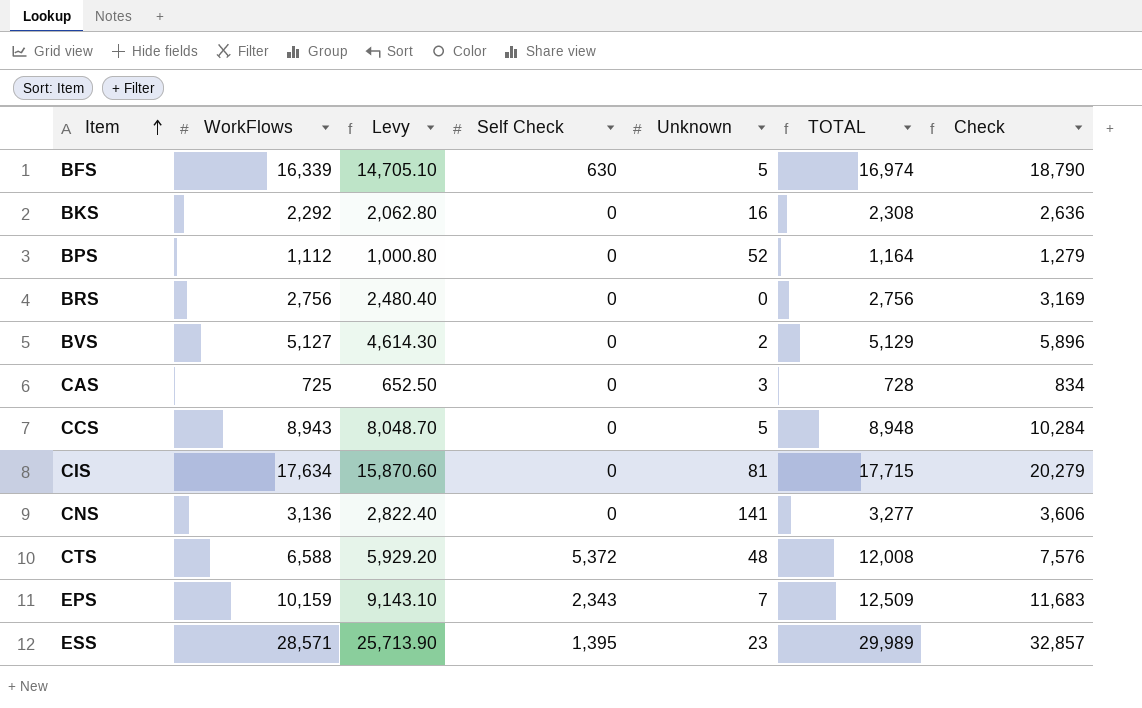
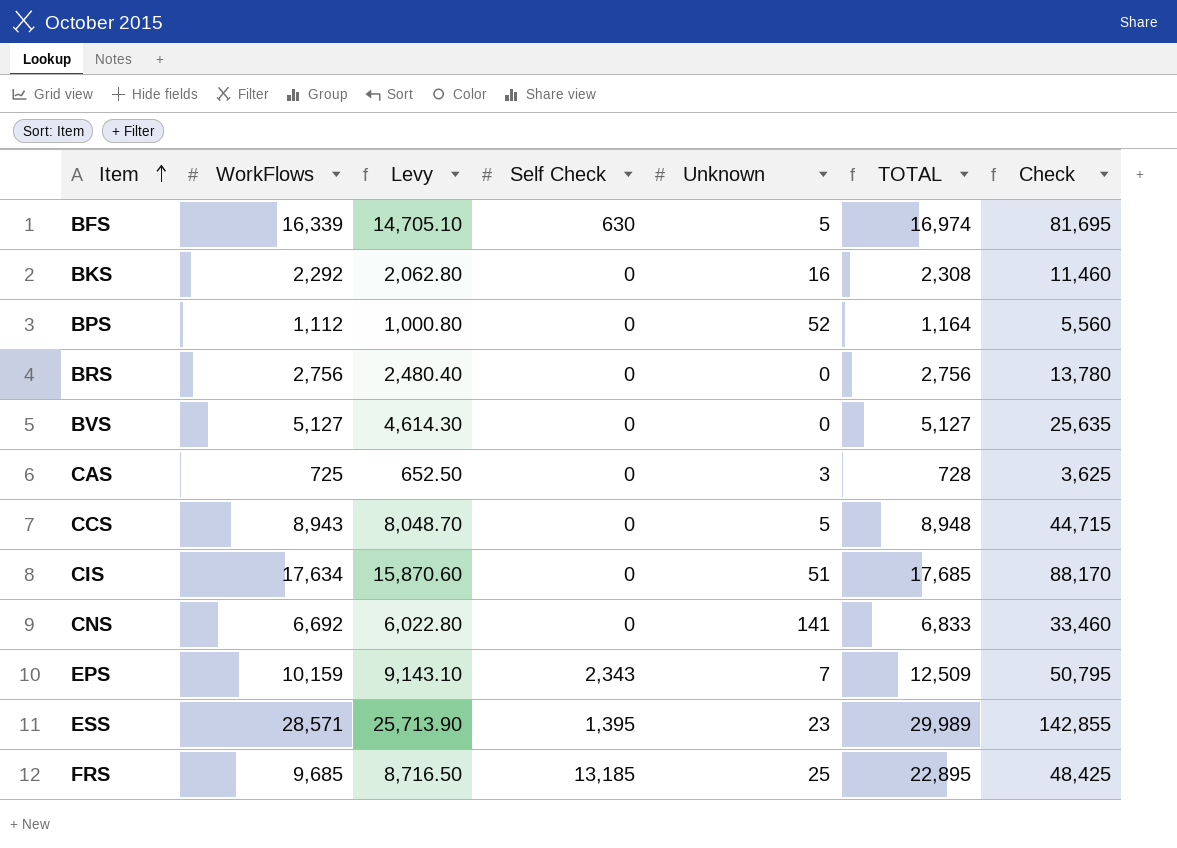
column Check | formula: [WorkFlows] * 1.15 -> [WorkFlows] * 5
row CTS: 6,588 | 5,929.20 | 5,372 | 48 | 12,008 | 7,576 -> none
BVS | Unknown: 2 -> 0
BVS | TOTAL: 5,129 -> 5,127
CIS | Unknown: 81 -> 51
CIS | TOTAL: 17,715 -> 17,685
CNS | WorkFlows: 3,136 -> 6,692
CNS | Levy: 2,822.40 -> 6,022.80
CNS | TOTAL: 3,277 -> 6,833
row FRS: none -> 9,685 | 8,716.50 | 13,185 | 25 | 22,895 | 48,425

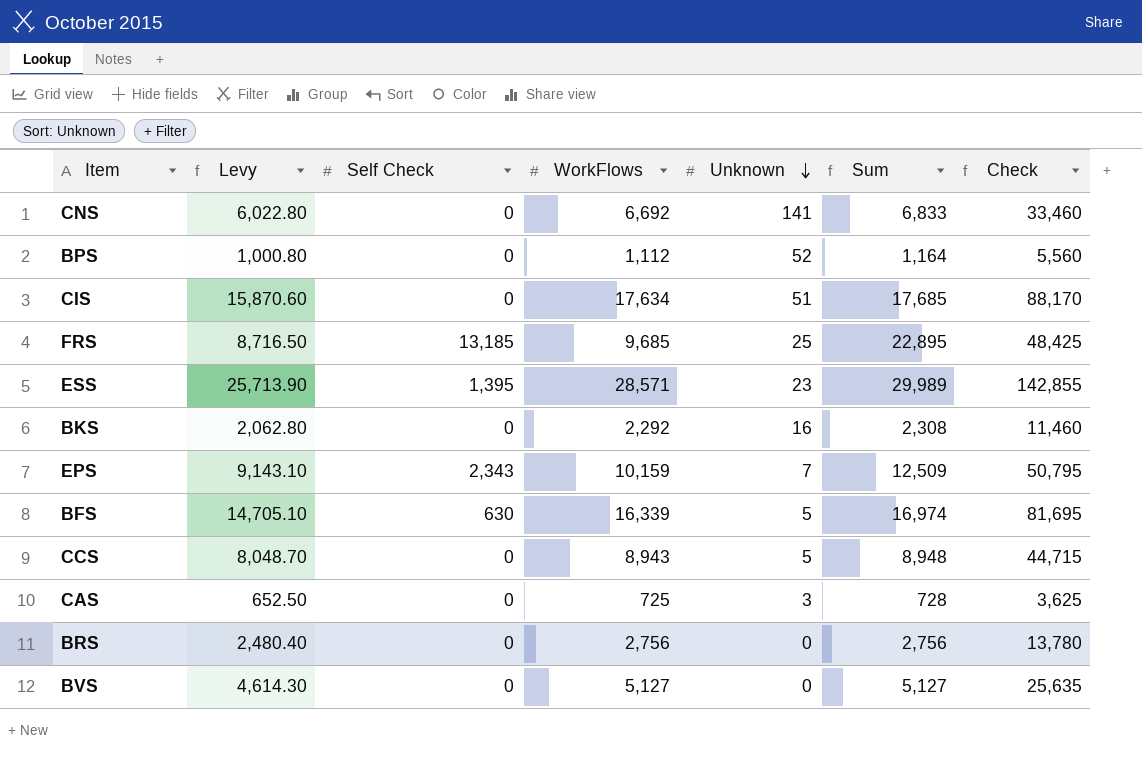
row order: Item ascending -> Unknown descending
column WorkFlows | position: 2 -> 4
column name: TOTAL -> Sum

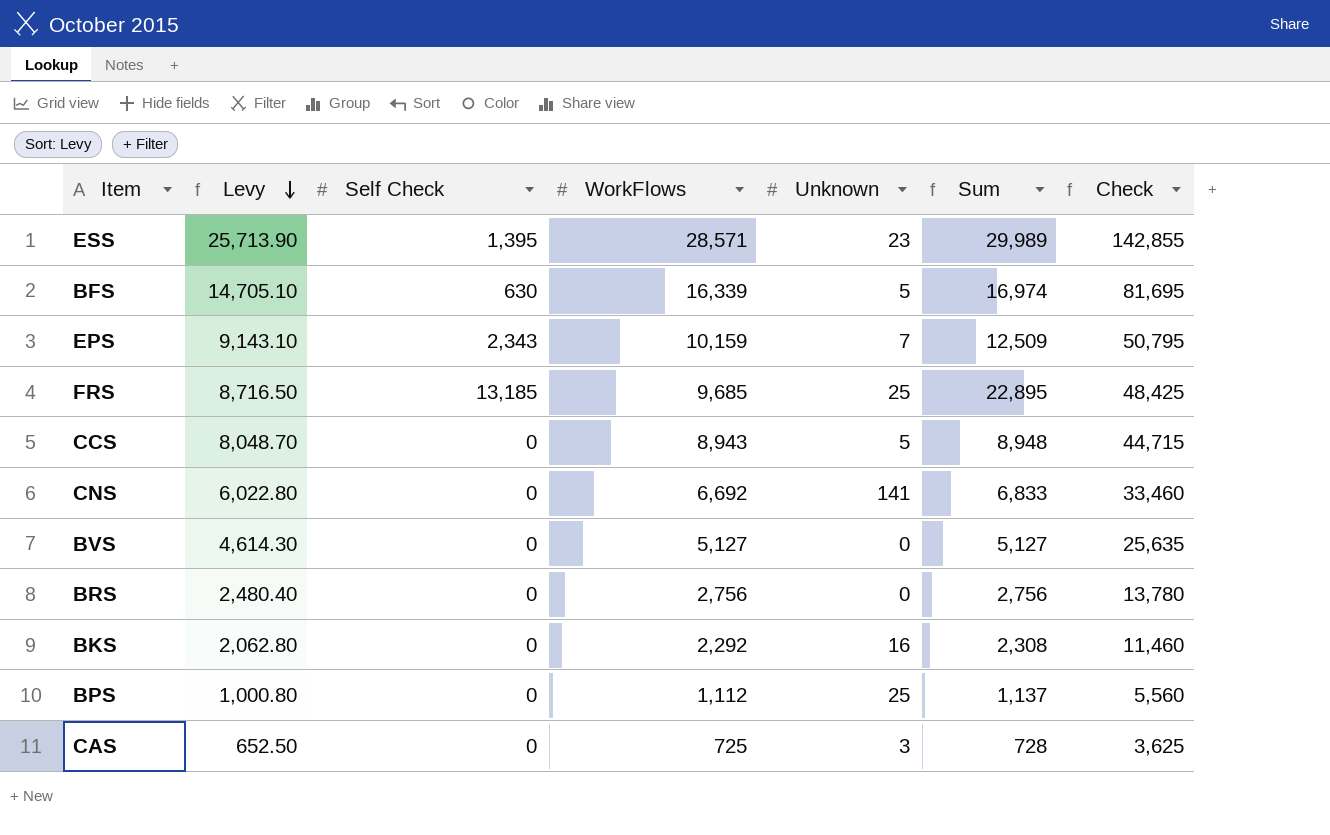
row order: Unknown descending -> Levy descending
row CIS: 15,870.60 | 0 | 17,634 | 51 | 17,685 | 88,170 -> none
BPS | Unknown: 52 -> 25
BPS | Sum: 1,164 -> 1,137

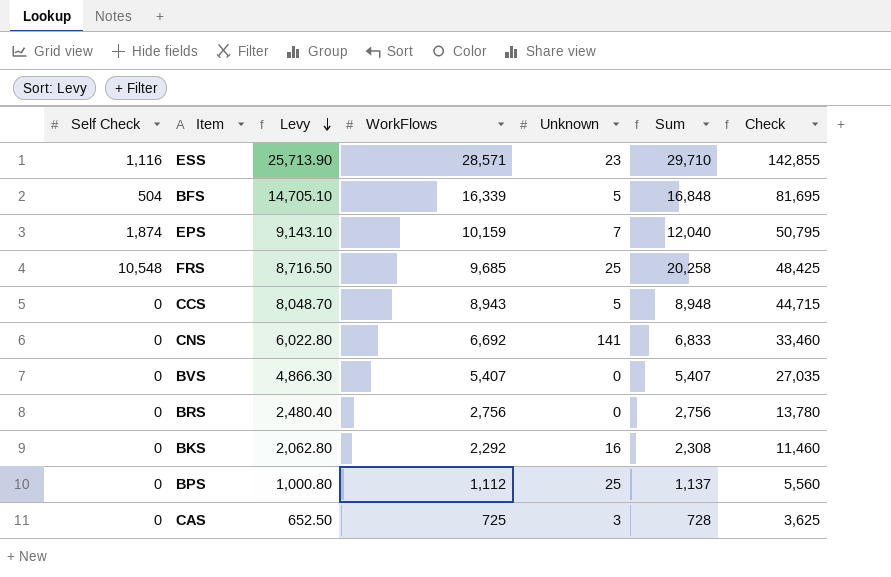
column Self Check | position: 3 -> 1
ESS | Self Check: 1,395 -> 1,116
ESS | Sum: 29,989 -> 29,710
BFS | Self Check: 630 -> 504
BFS | Sum: 16,974 -> 16,848
EPS | Self Check: 2,343 -> 1,874
EPS | Sum: 12,509 -> 12,040
FRS | Self Check: 13,185 -> 10,548
FRS | Sum: 22,895 -> 20,258
BVS | Levy: 4,614.30 -> 4,866.30
BVS | WorkFlows: 5,127 -> 5,407
BVS | Sum: 5,127 -> 5,407
BVS | Check: 25,635 -> 27,035

